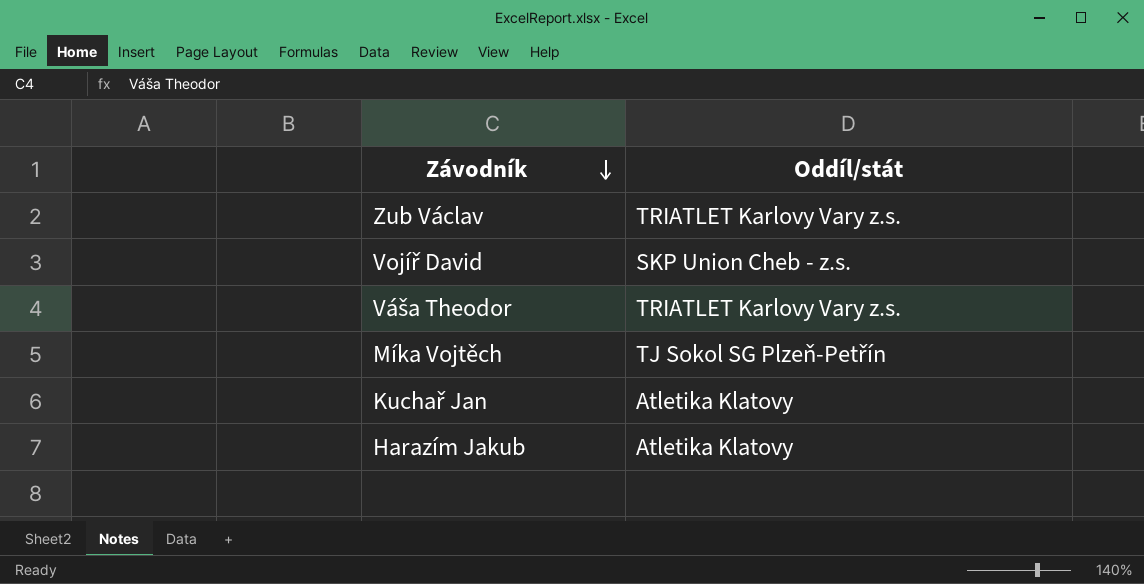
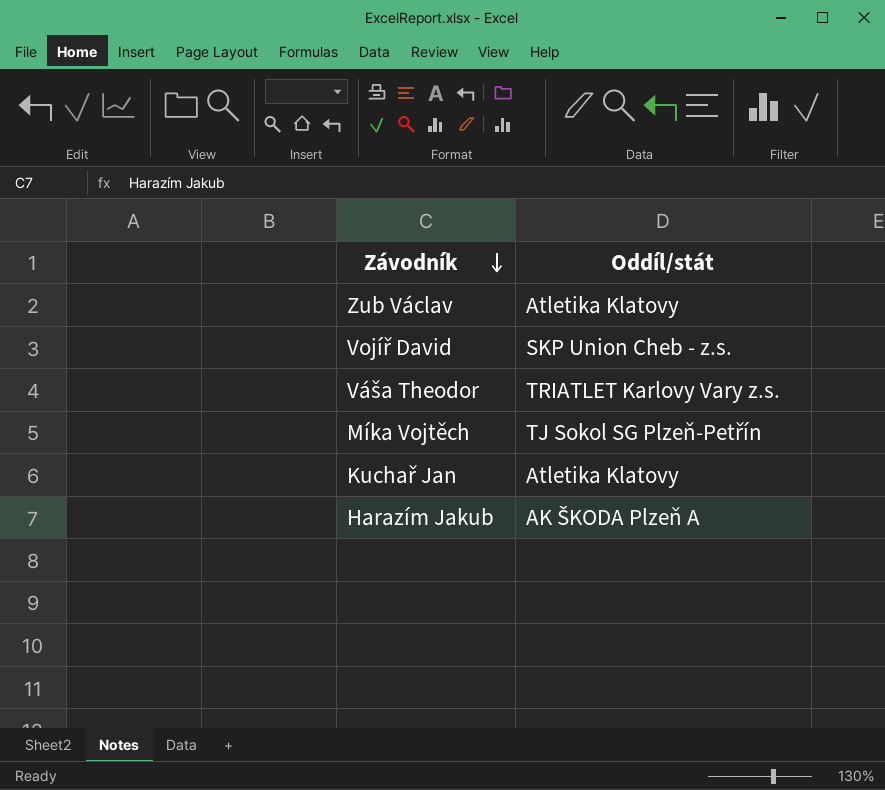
Zub Václav | Oddíl/stát: TRIATLET Karlovy Vary z.s. -> Atletika Klatovy
Harazím Jakub | Oddíl/stát: Atletika Klatovy -> AK ŠKODA Plzeň A

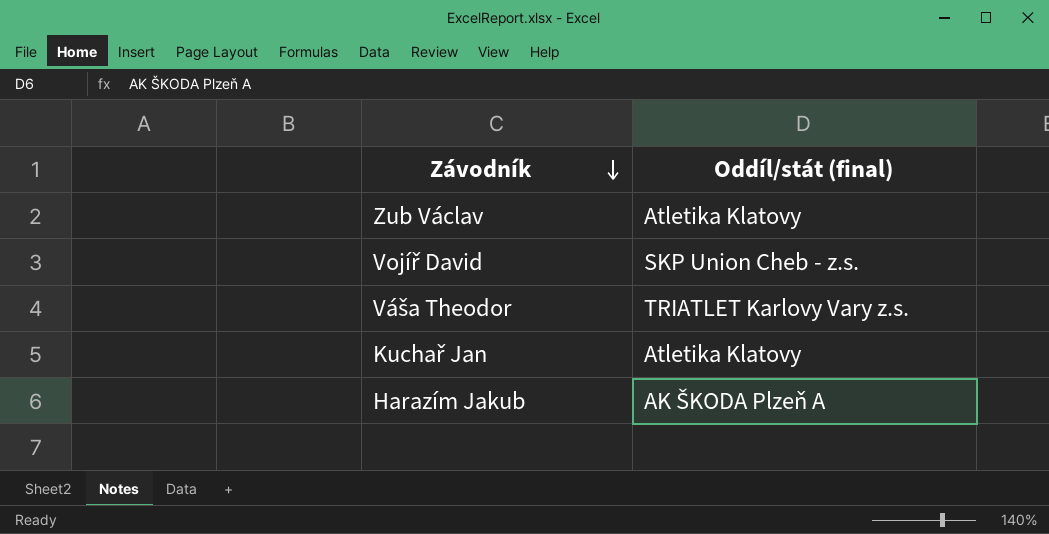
column name: Oddíl/stát -> Oddíl/stát (final)
row Míka Vojtěch: TJ Sokol SG Plzeň-Petřín -> none

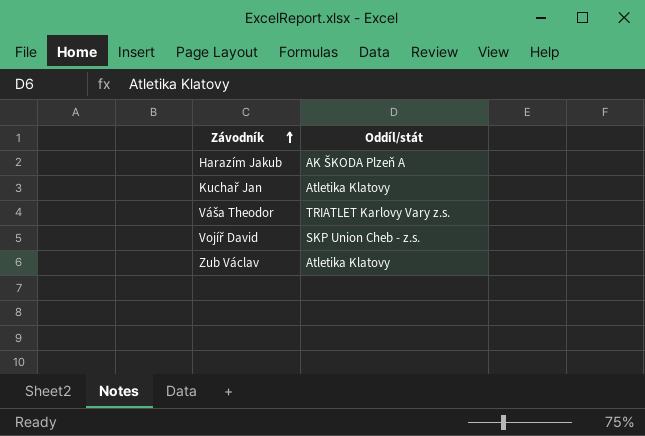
row order: Závodník descending -> Závodník ascending
column name: Oddíl/stát (final) -> Oddíl/stát

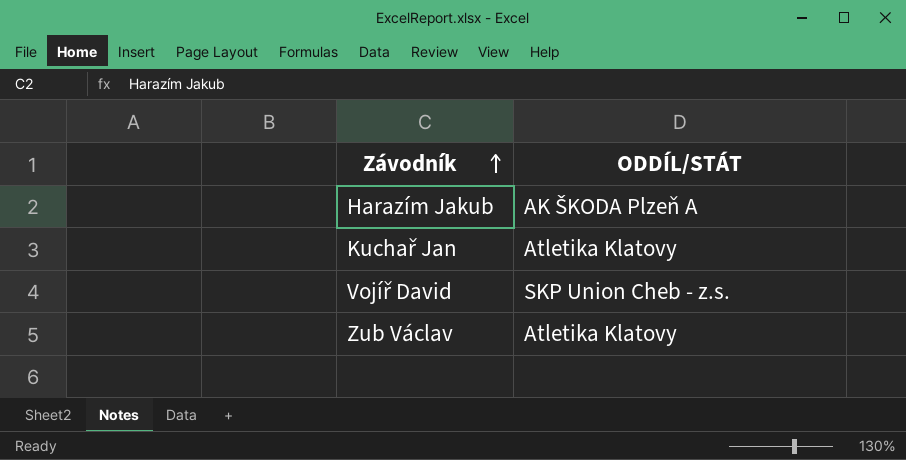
column name: Oddíl/stát -> ODDÍL/STÁT
row Váša Theodor: TRIATLET Karlovy Vary z.s. -> none

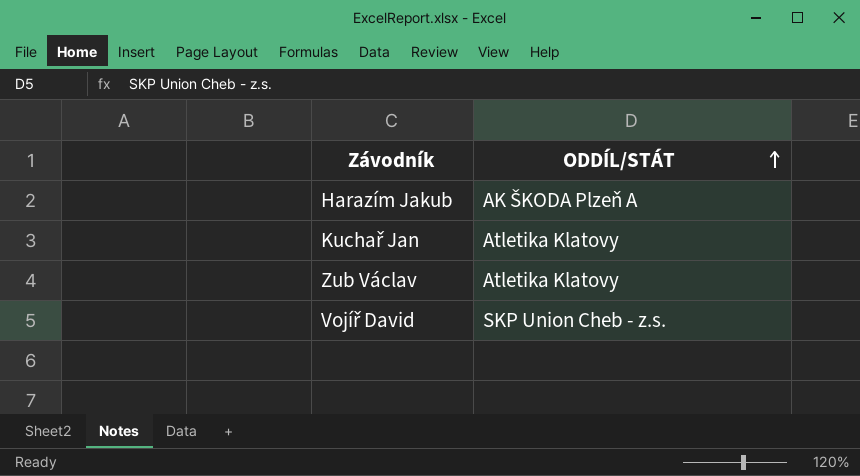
row order: Závodník ascending -> ODDÍL/STÁT ascending

